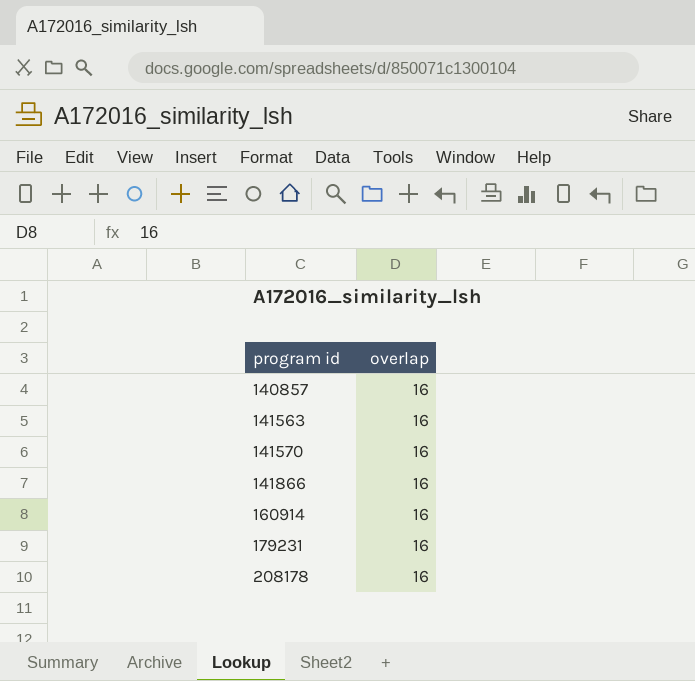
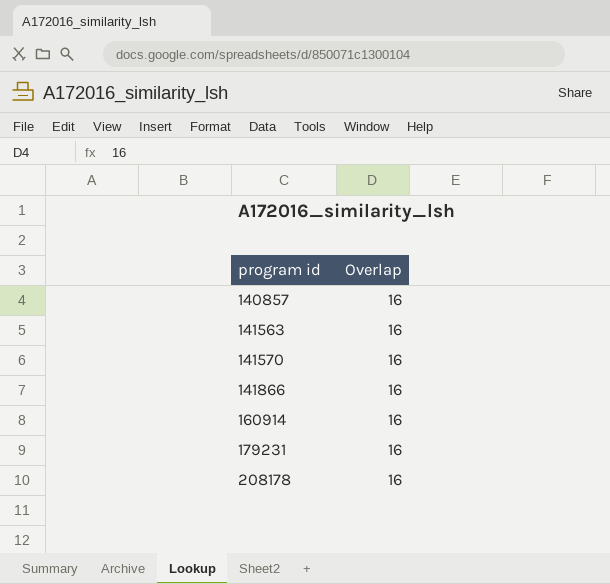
column name: overlap -> Overlap

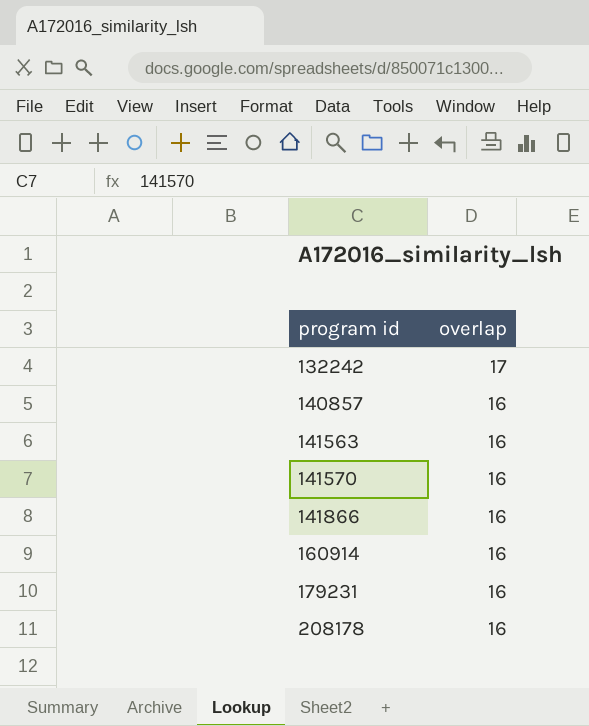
column name: Overlap -> overlap
row 132242: none -> 17

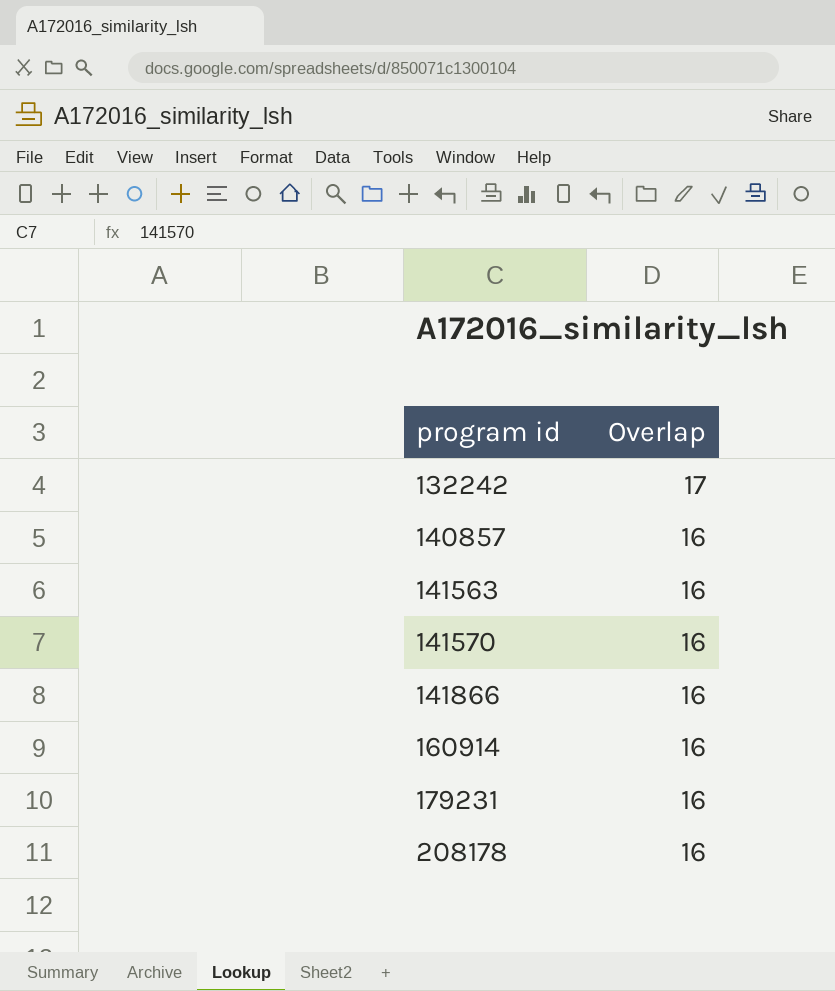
column name: overlap -> Overlap

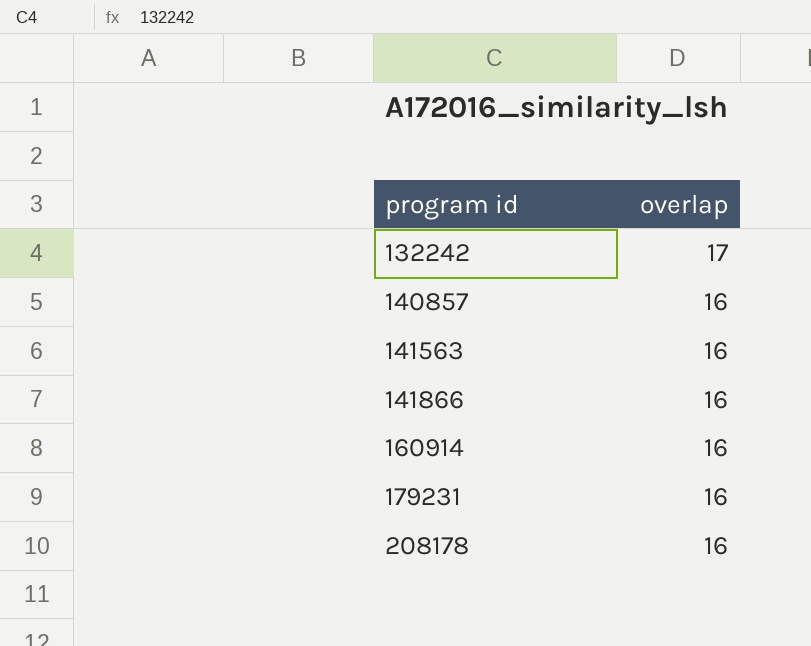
column name: Overlap -> overlap
row 141570: 16 -> none

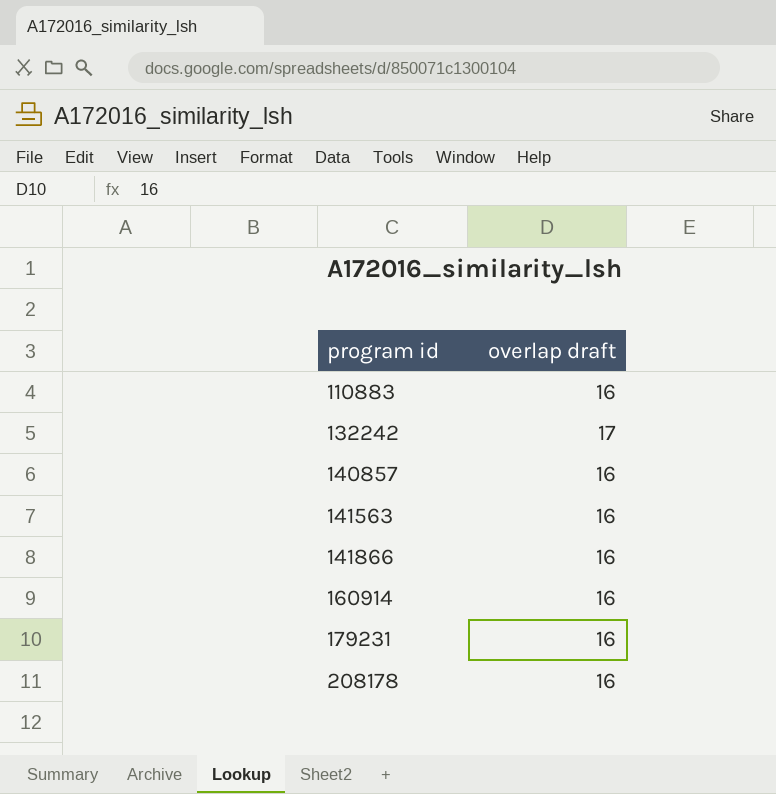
column name: overlap -> overlap draft
row 110883: none -> 16

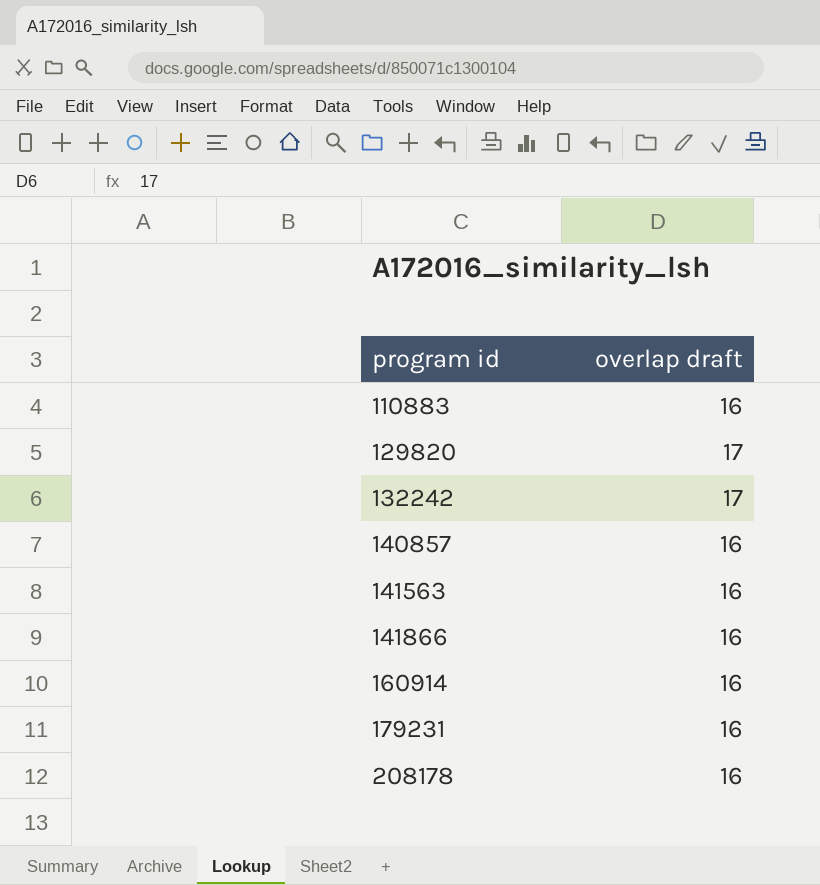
row 129820: none -> 17

